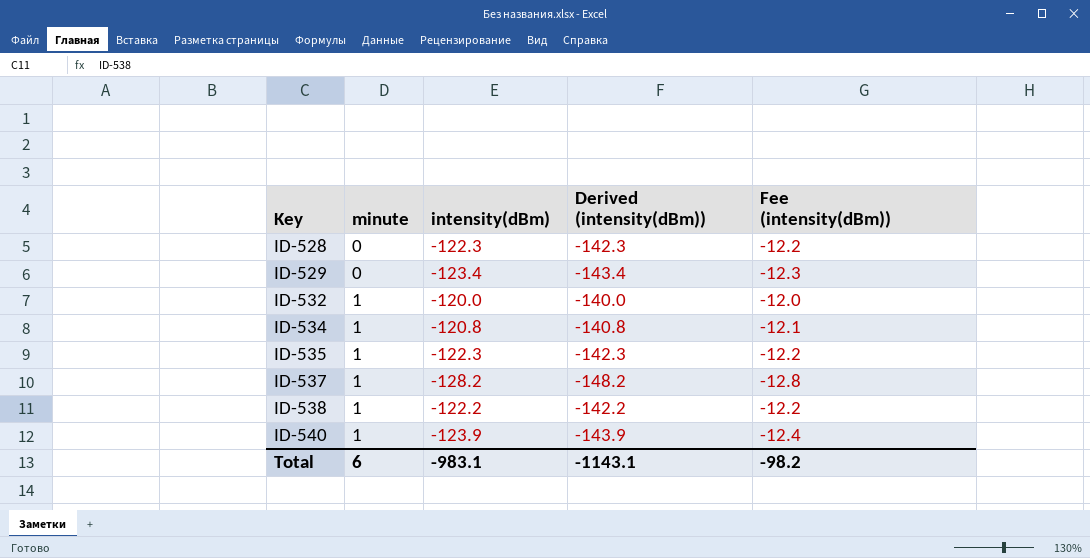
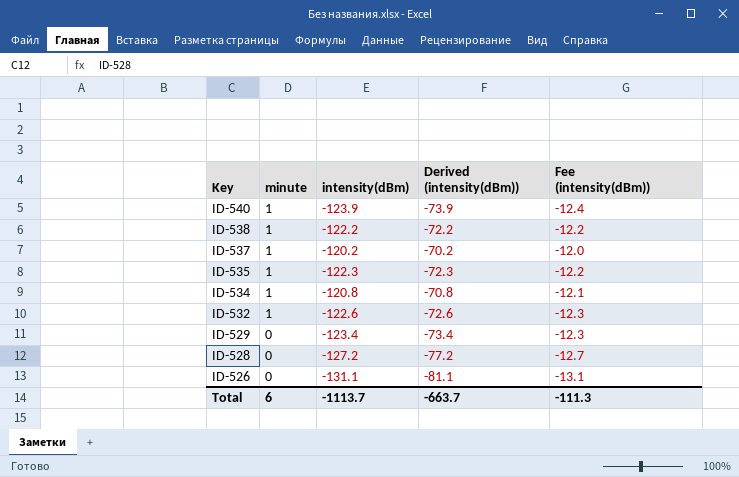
row order: Key ascending -> Key descending
column Derived (intensity(dBm)) | formula: [intensity(dBm)] - 20 -> [intensity(dBm)] + 50
ID-537 | intensity(dBm): -128.2 -> -120.2
ID-537 | Fee (intensity(dBm)): -12.8 -> -12.0
ID-532 | intensity(dBm): -120.0 -> -122.6
ID-532 | Fee (intensity(dBm)): -12.0 -> -12.3
ID-528 | intensity(dBm): -122.3 -> -127.2
ID-528 | Fee (intensity(dBm)): -12.2 -> -12.7
row ID-526: none -> 0 | -131.1 | -81.1 | -13.1
Total | intensity(dBm): -983.1 -> -1113.7
Total | Derived (intensity(dBm)): -1143.1 -> -663.7
Total | Fee (intensity(dBm)): -98.2 -> -111.3

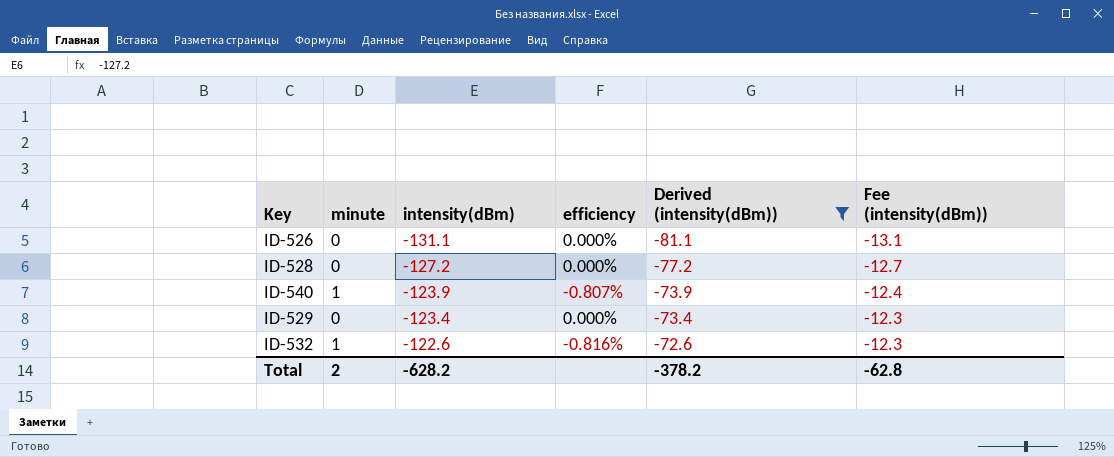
filter: none -> Derived (intensity(dBm)) <= -72.6
row order: Key descending -> intensity(dBm) ascending
column efficiency | formula: none -> [minute] / [intensity(dBm)]
Total | minute: 6 -> 2
Total | intensity(dBm): -1113.7 -> -628.2
Total | Derived (intensity(dBm)): -663.7 -> -378.2
Total | Fee (intensity(dBm)): -111.3 -> -62.8

